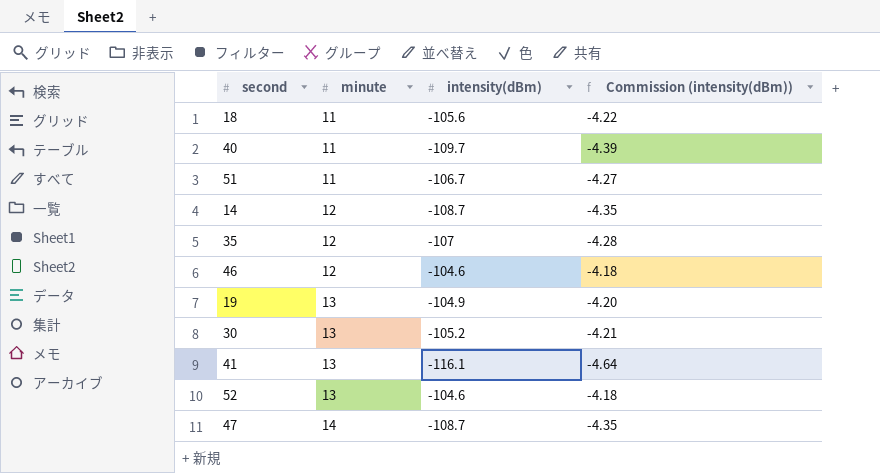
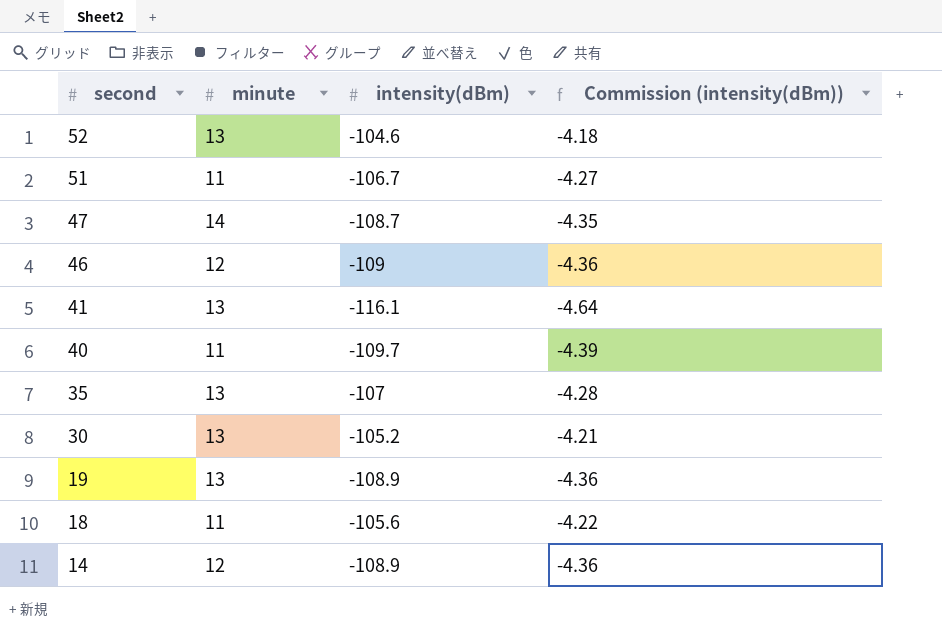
row order: minute ascending -> second descending
46 | intensity(dBm): -104.6 -> -109
46 | Commission (intensity(dBm)): -4.18 -> -4.36
35 | minute: 12 -> 13
19 | intensity(dBm): -104.9 -> -108.9
19 | Commission (intensity(dBm)): -4.20 -> -4.36
14 | intensity(dBm): -108.7 -> -108.9
14 | Commission (intensity(dBm)): -4.35 -> -4.36

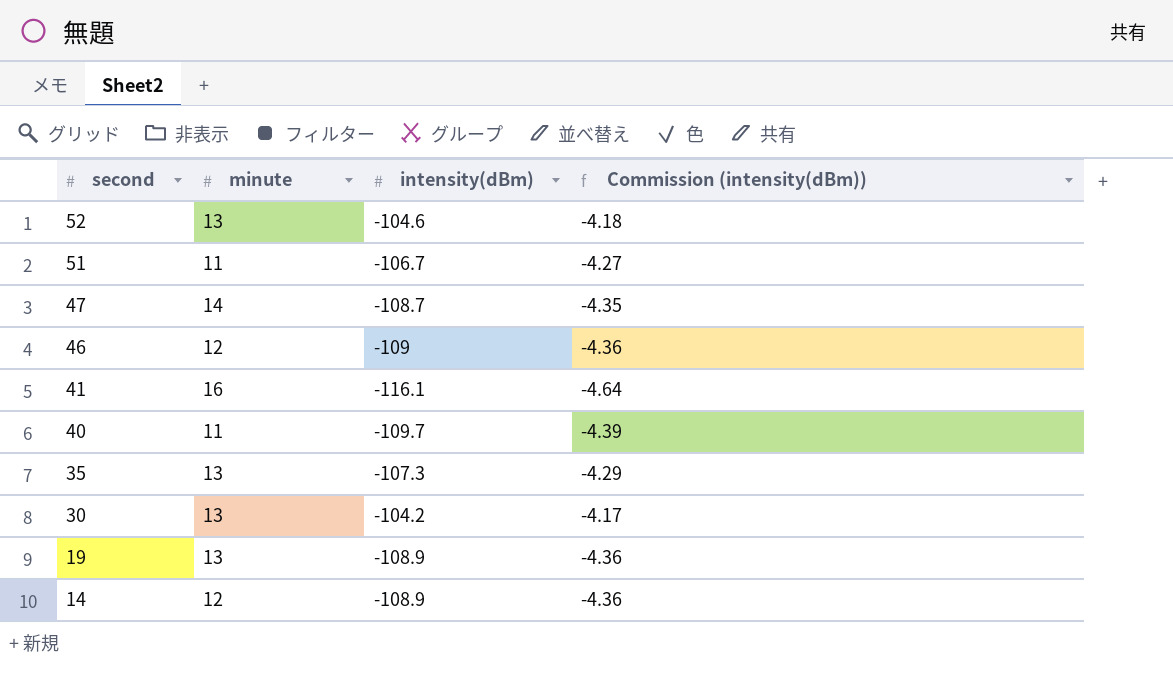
row 18: 11 | -105.6 | -4.22 -> none
41 | minute: 13 -> 16
35 | intensity(dBm): -107 -> -107.3
35 | Commission (intensity(dBm)): -4.28 -> -4.29
30 | intensity(dBm): -105.2 -> -104.2
30 | Commission (intensity(dBm)): -4.21 -> -4.17

